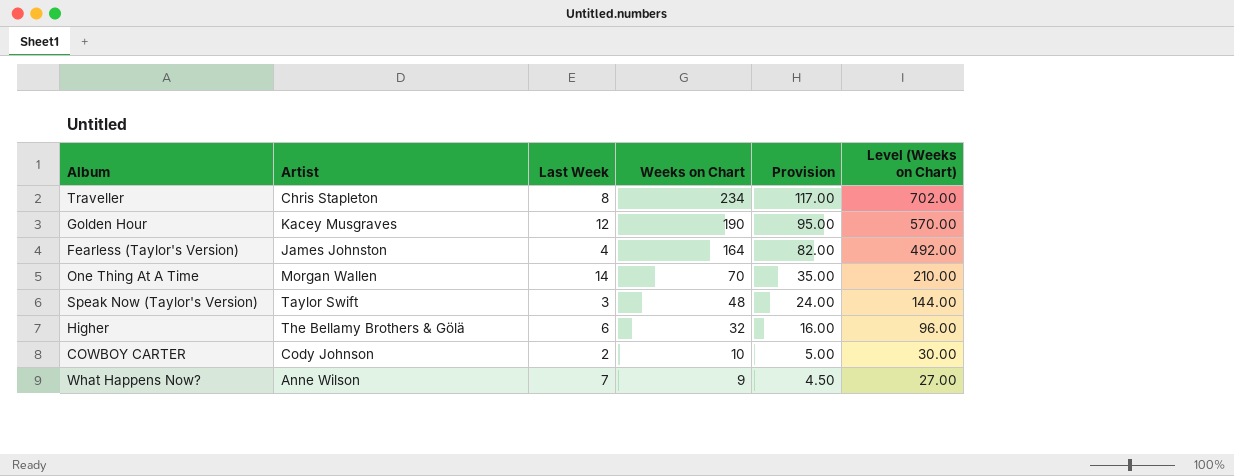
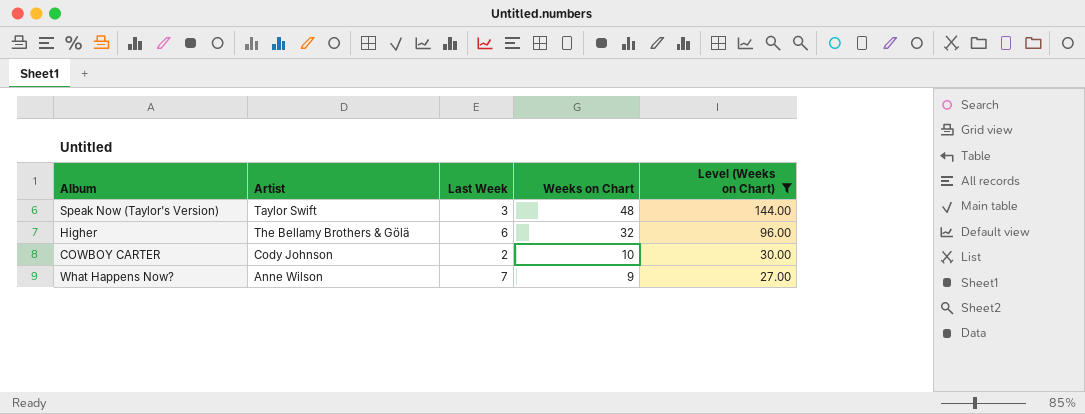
filter: none -> Level (Weeks on Chart) <= 144.00
column Provision | formula: [Weeks on Chart] * 0.5 -> none

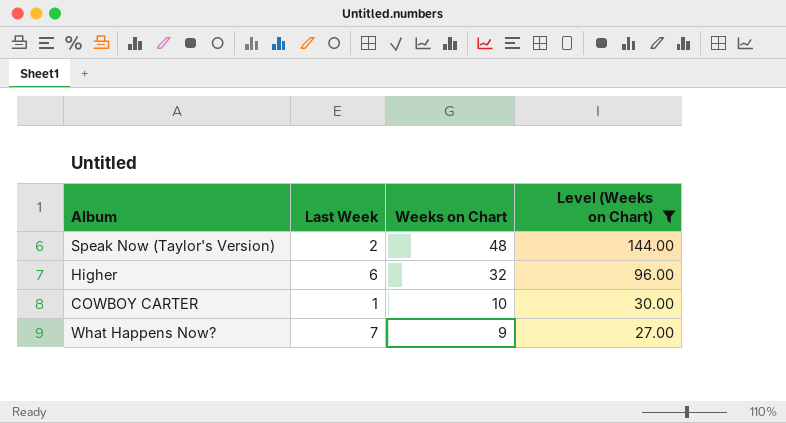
column Artist | position: 2 -> none
Speak Now (Taylor's Version) | Last Week: 3 -> 2
COWBOY CARTER | Last Week: 2 -> 1

